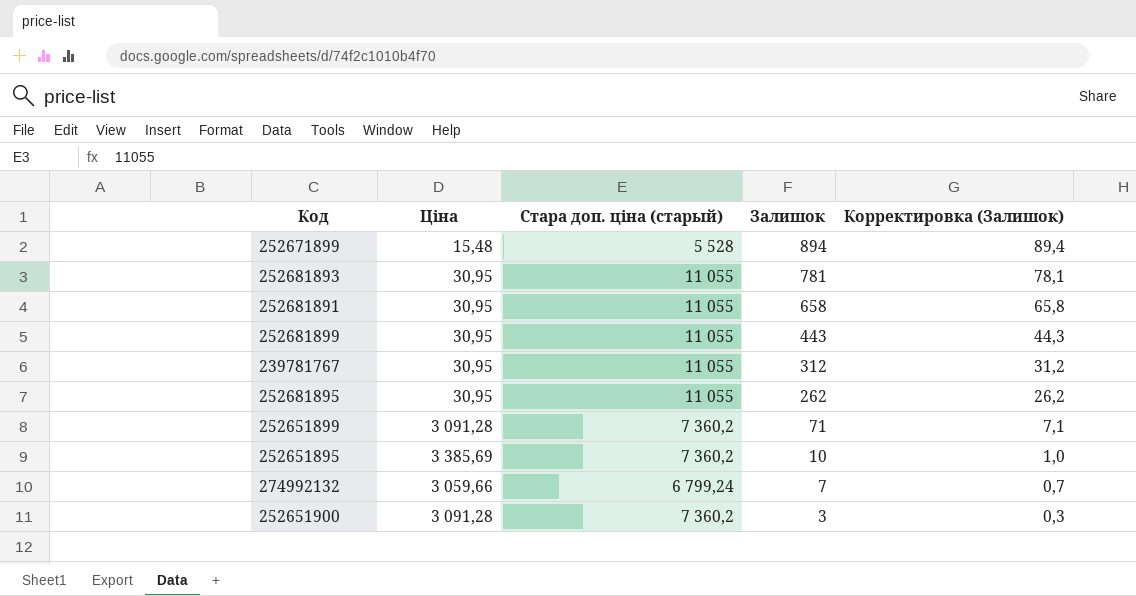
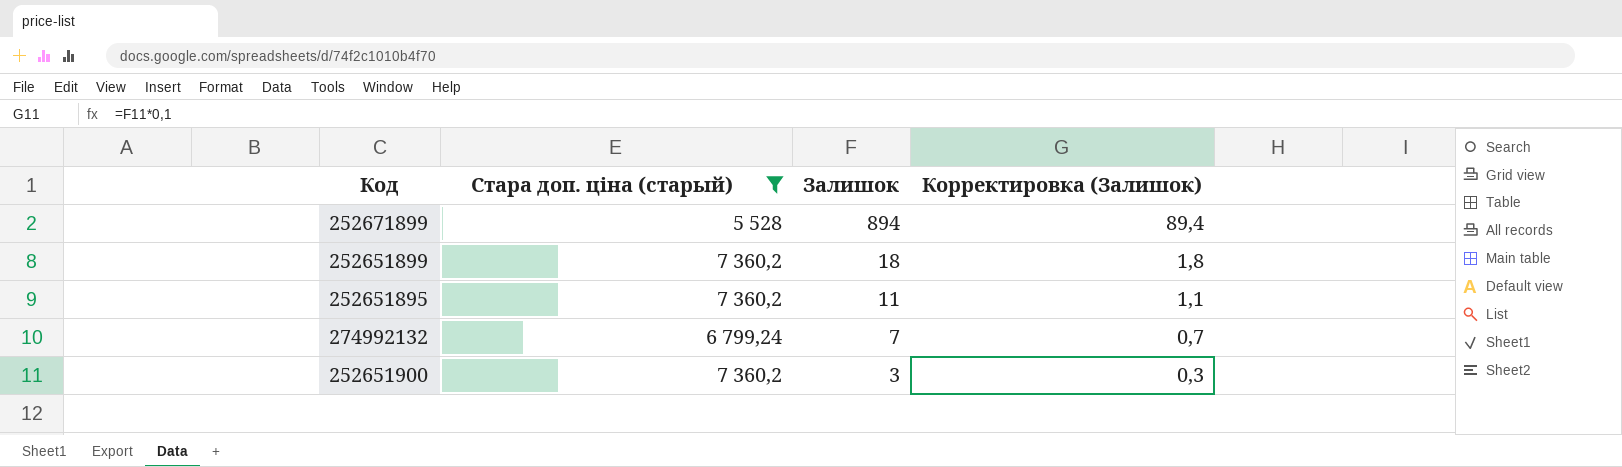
filter: none -> Стара доп. ціна (старый) != 11 055
column Ціна | position: 2 -> none
252651899 | Залишок: 71 -> 18
252651899 | Корректировка (Залишок): 7,1 -> 1,8
252651895 | Залишок: 10 -> 11
252651895 | Корректировка (Залишок): 1,0 -> 1,1

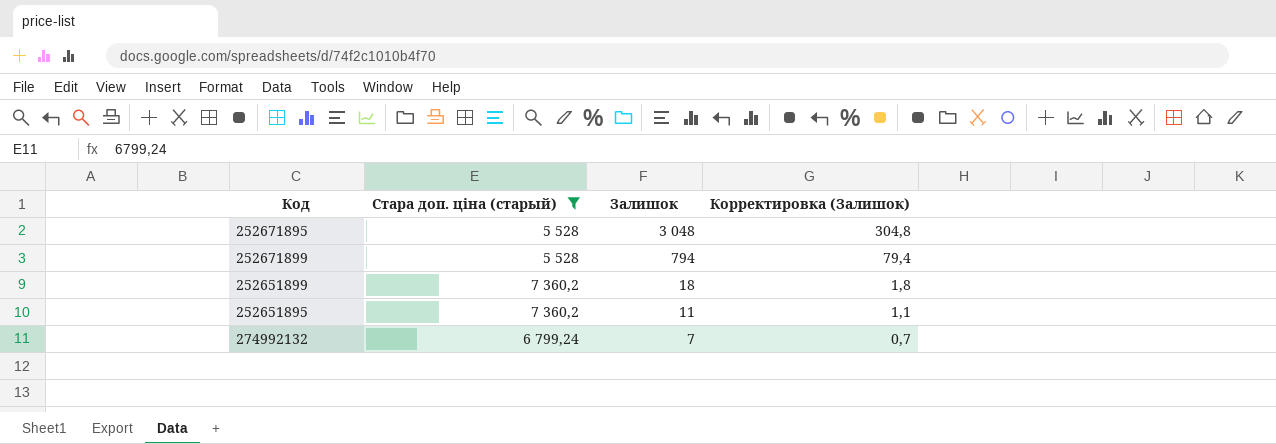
row 252651900: 7 360,2 | 3 | 0,3 -> none
row 252671895: none -> 5 528 | 3 048 | 304,8
252671899 | Залишок: 894 -> 794
252671899 | Корректировка (Залишок): 89,4 -> 79,4

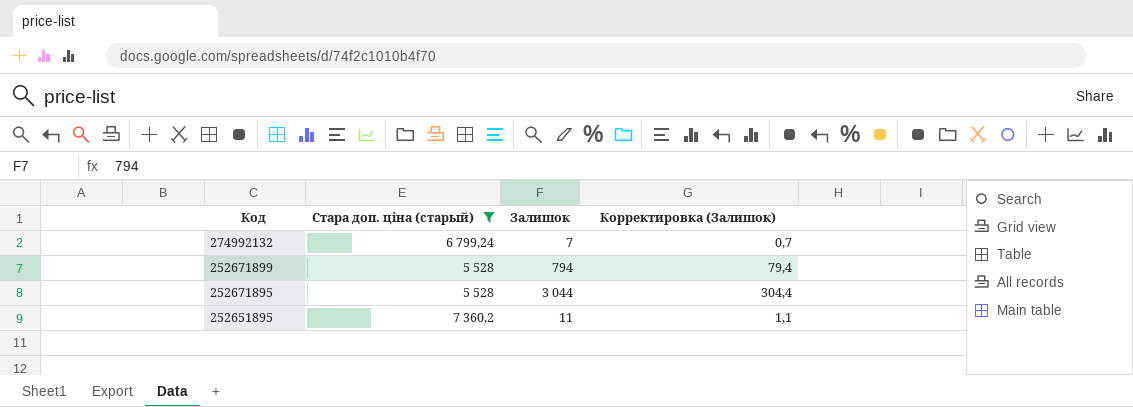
row order: Залишок descending -> Код descending
row 252651899: 7 360,2 | 18 | 1,8 -> none
252671895 | Залишок: 3 048 -> 3 044
252671895 | Корректировка (Залишок): 304,8 -> 304,4

